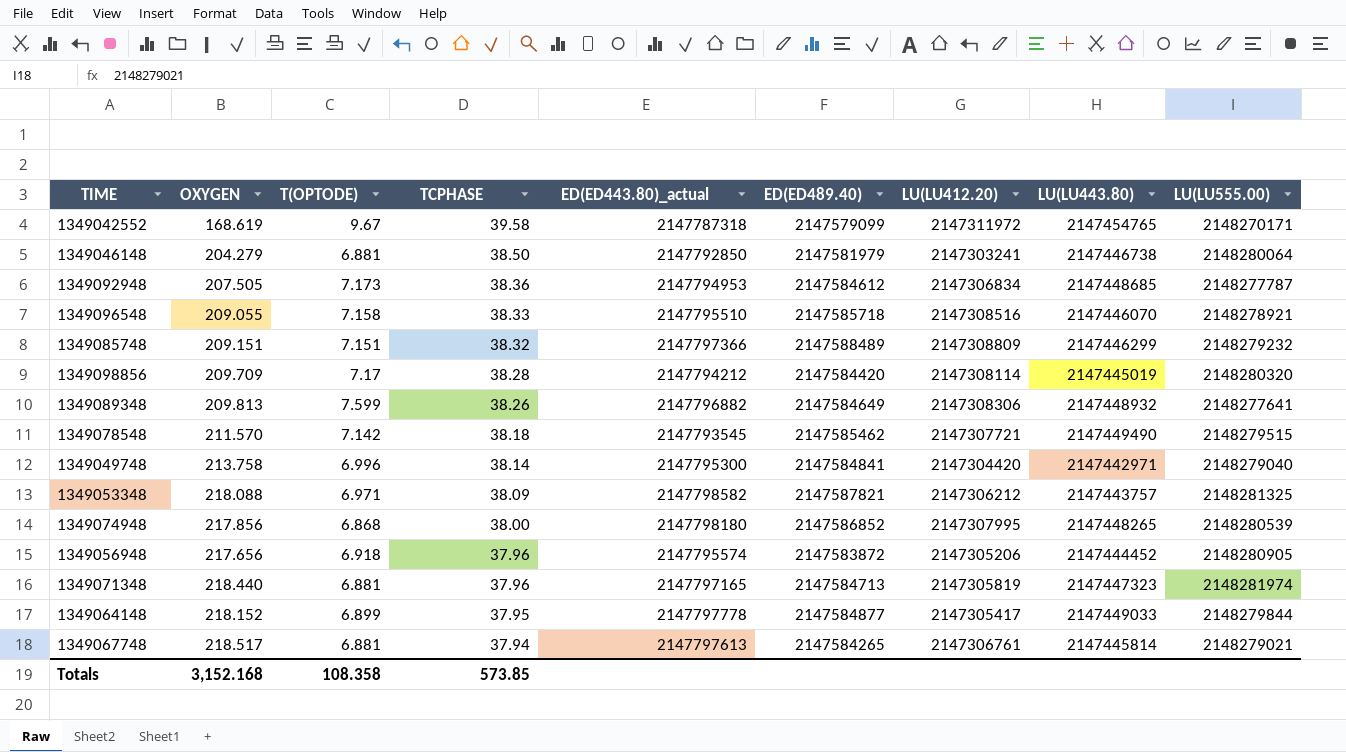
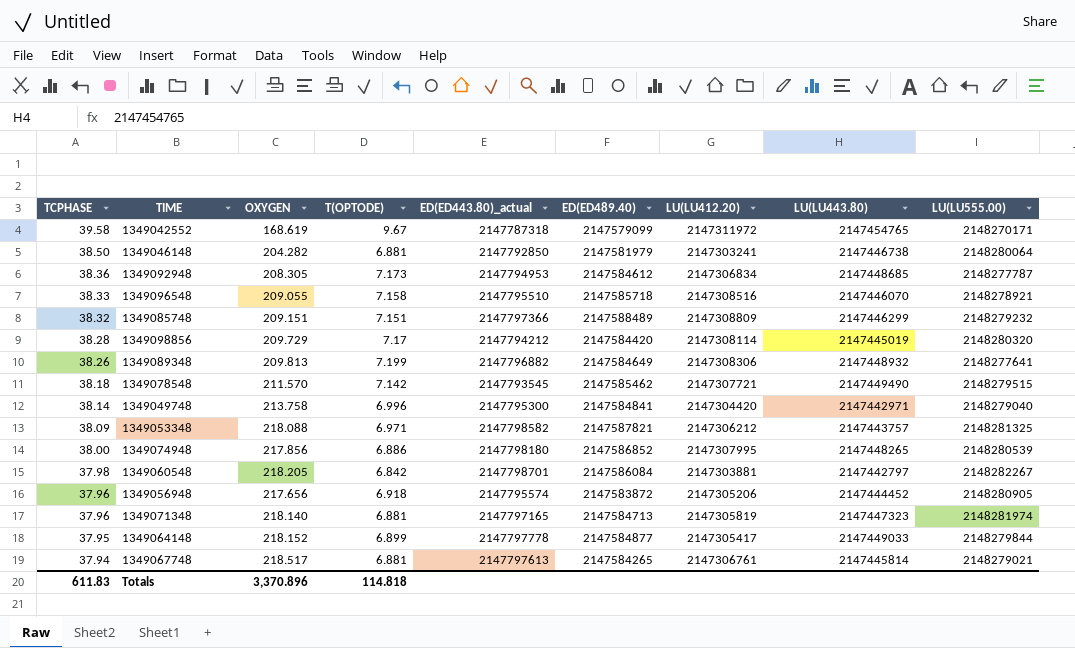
column TCPHASE | position: 4 -> 1
1349046148 | OXYGEN: 204.279 -> 204.282
1349092948 | OXYGEN: 207.505 -> 208.305
1349098856 | OXYGEN: 209.709 -> 209.729
1349089348 | T(OPTODE): 7.599 -> 7.199
1349074948 | T(OPTODE): 6.868 -> 6.886
row 1349060548: none -> 37.98 | 218.205 | 6.842 | 2147798701 | 2147586084 | 2147303881 | 2147442797 | 2148282267
1349071348 | OXYGEN: 218.440 -> 218.140
Totals | TCPHASE: 573.85 -> 611.83
Totals | OXYGEN: 3,152.168 -> 3,370.896
Totals | T(OPTODE): 108.358 -> 114.818

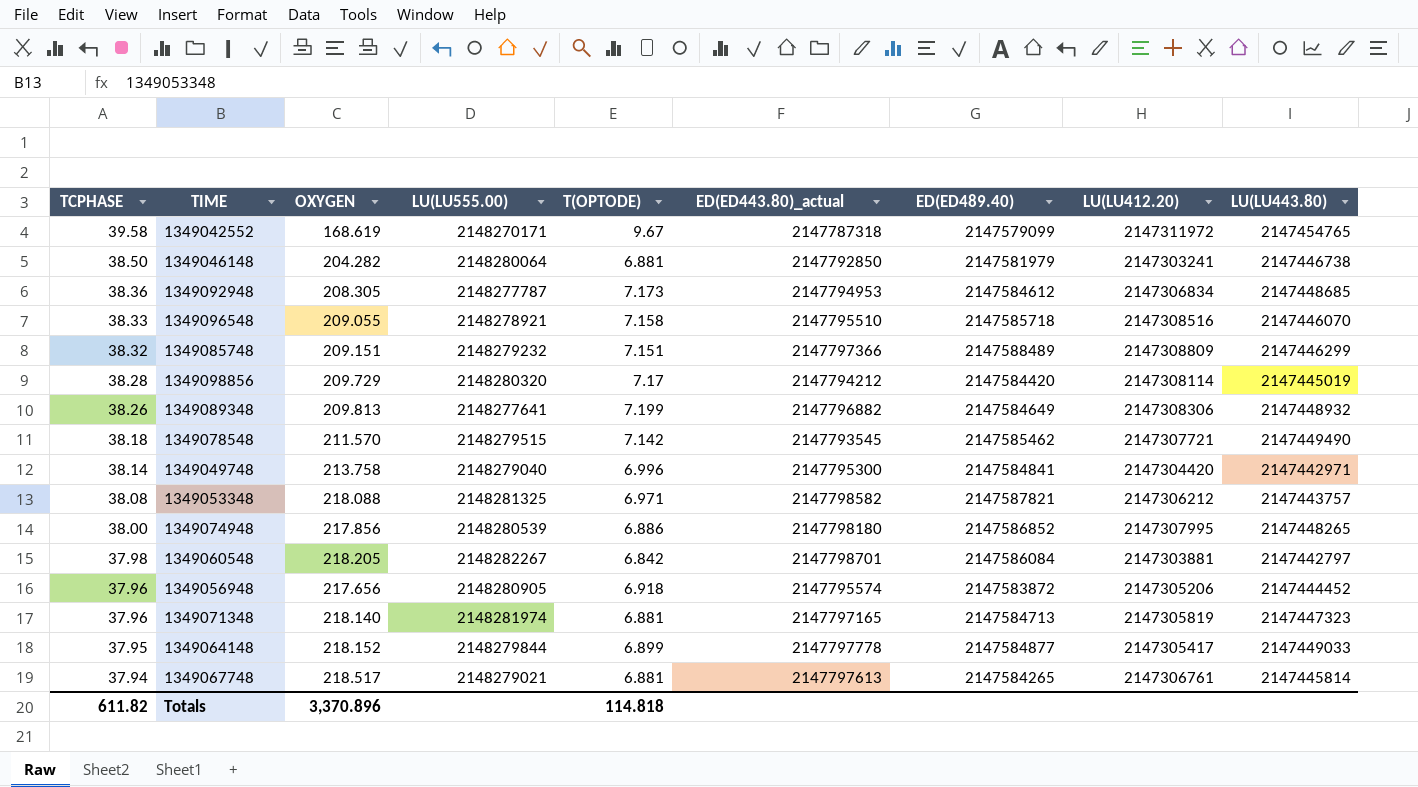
column LU(LU555.00) | position: 9 -> 4
1349053348 | TCPHASE: 38.09 -> 38.08
Totals | TCPHASE: 611.83 -> 611.82

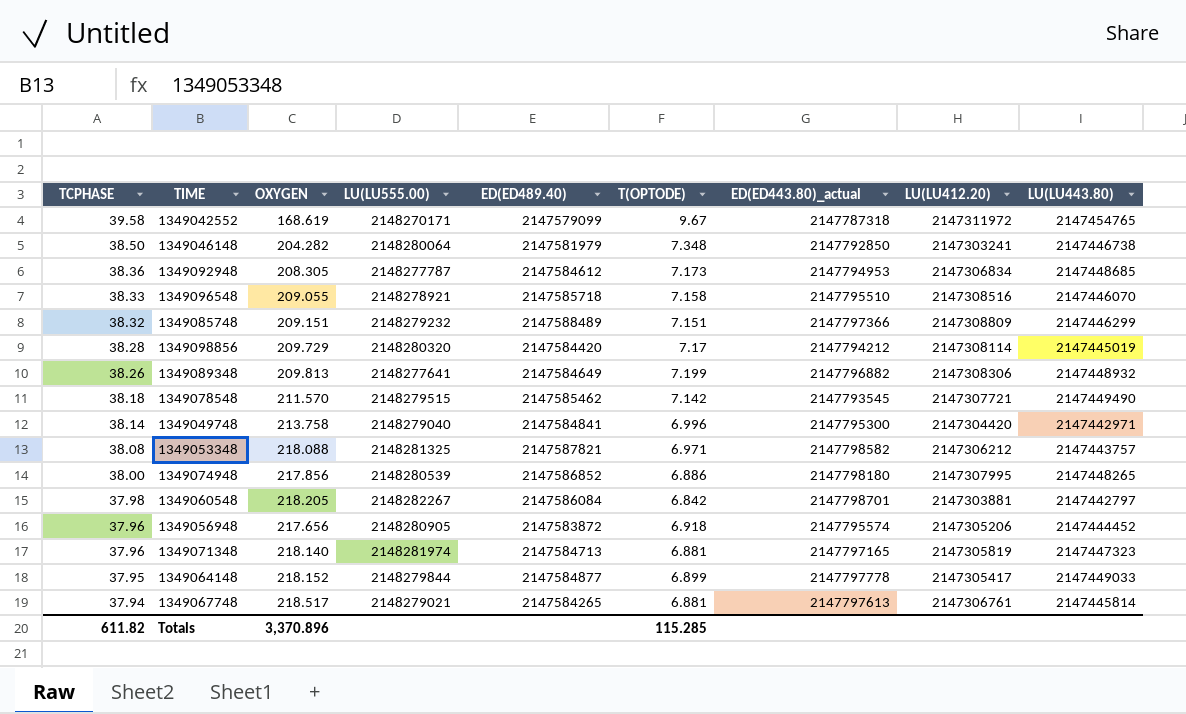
column ED(ED489.40) | position: 7 -> 5
1349046148 | T(OPTODE): 6.881 -> 7.348
Totals | T(OPTODE): 114.818 -> 115.285

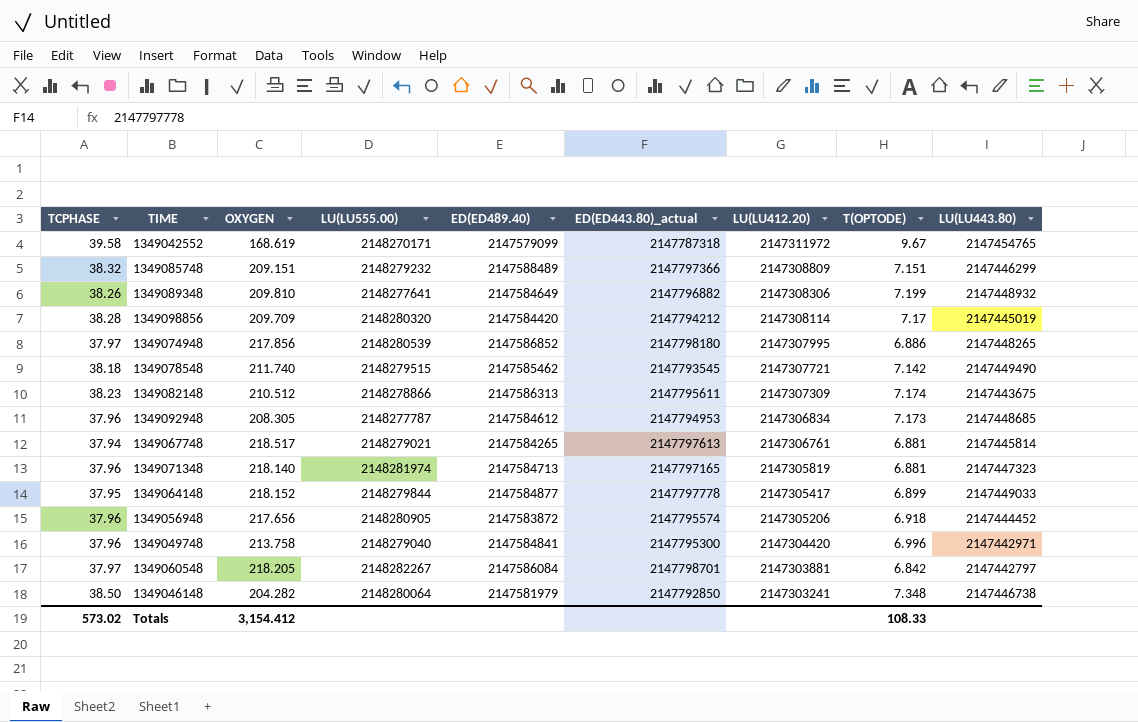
row order: TCPHASE descending -> LU(LU412.20) descending
column T(OPTODE) | position: 6 -> 8
row 1349096548: 38.33 | 209.055 | 2148278921 | 2147585718 | 7.158 | 2147795510 | 2147308516 | 2147446070 -> none
row 1349053348: 38.08 | 218.088 | 2148281325 | 2147587821 | 6.971 | 2147798582 | 2147306212 | 2147443757 -> none
1349089348 | OXYGEN: 209.813 -> 209.810
1349098856 | OXYGEN: 209.729 -> 209.709
1349074948 | TCPHASE: 38.00 -> 37.97
1349078548 | OXYGEN: 211.570 -> 211.740
row 1349082148: none -> 38.23 | 210.512 | 2148278866 | 2147586313 | 2147795611 | 2147307309 | 7.174 | 2147443675
1349092948 | TCPHASE: 38.36 -> 37.96
1349049748 | TCPHASE: 38.14 -> 37.96
1349060548 | TCPHASE: 37.98 -> 37.97
Totals | TCPHASE: 611.82 -> 573.02
Totals | OXYGEN: 3,370.896 -> 3,154.412
Totals | T(OPTODE): 115.285 -> 108.33

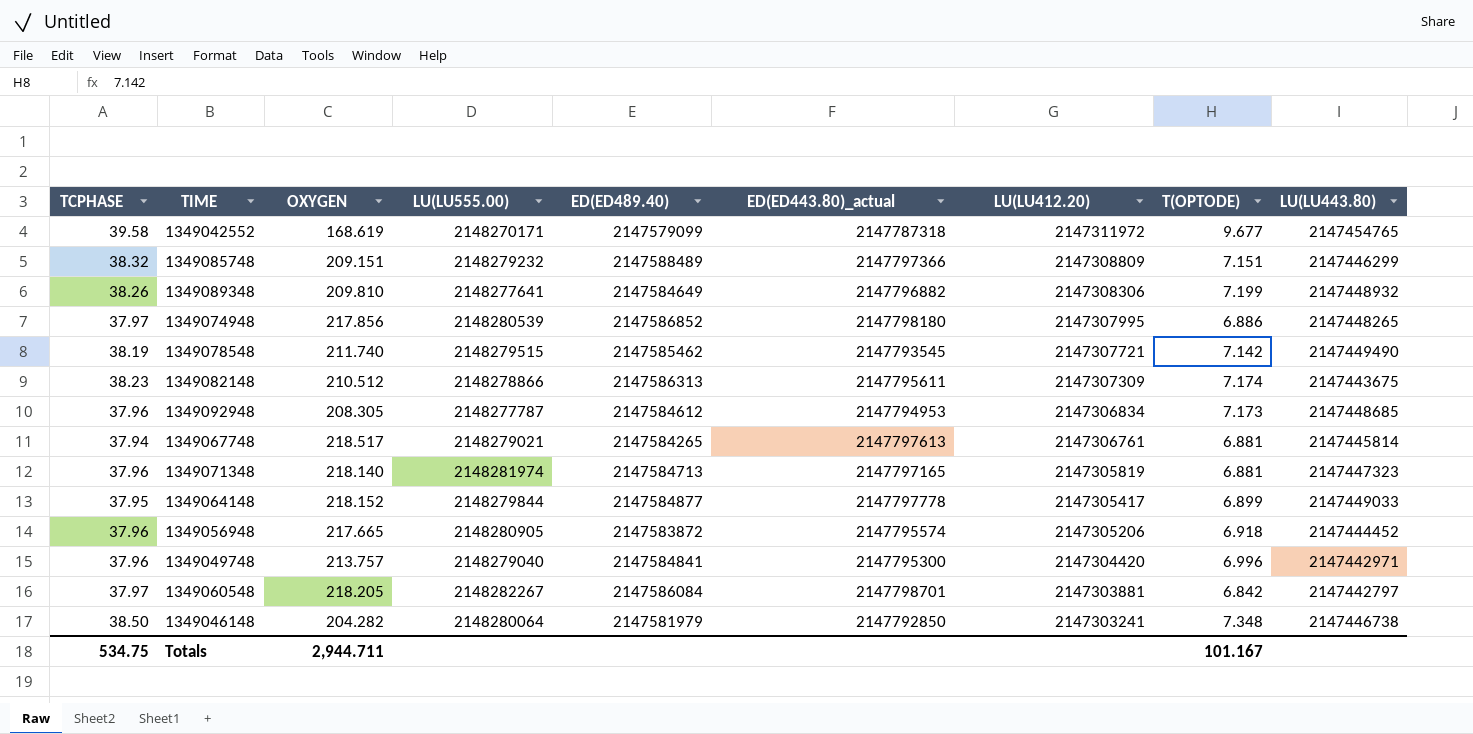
row 1349098856: 38.28 | 209.709 | 2148280320 | 2147584420 | 2147794212 | 2147308114 | 7.17 | 2147445019 -> none
1349042552 | T(OPTODE): 9.67 -> 9.677
1349078548 | TCPHASE: 38.18 -> 38.19
1349056948 | OXYGEN: 217.656 -> 217.665
1349049748 | OXYGEN: 213.758 -> 213.757
Totals | TCPHASE: 573.02 -> 534.75
Totals | OXYGEN: 3,154.412 -> 2,944.711
Totals | T(OPTODE): 108.33 -> 101.167

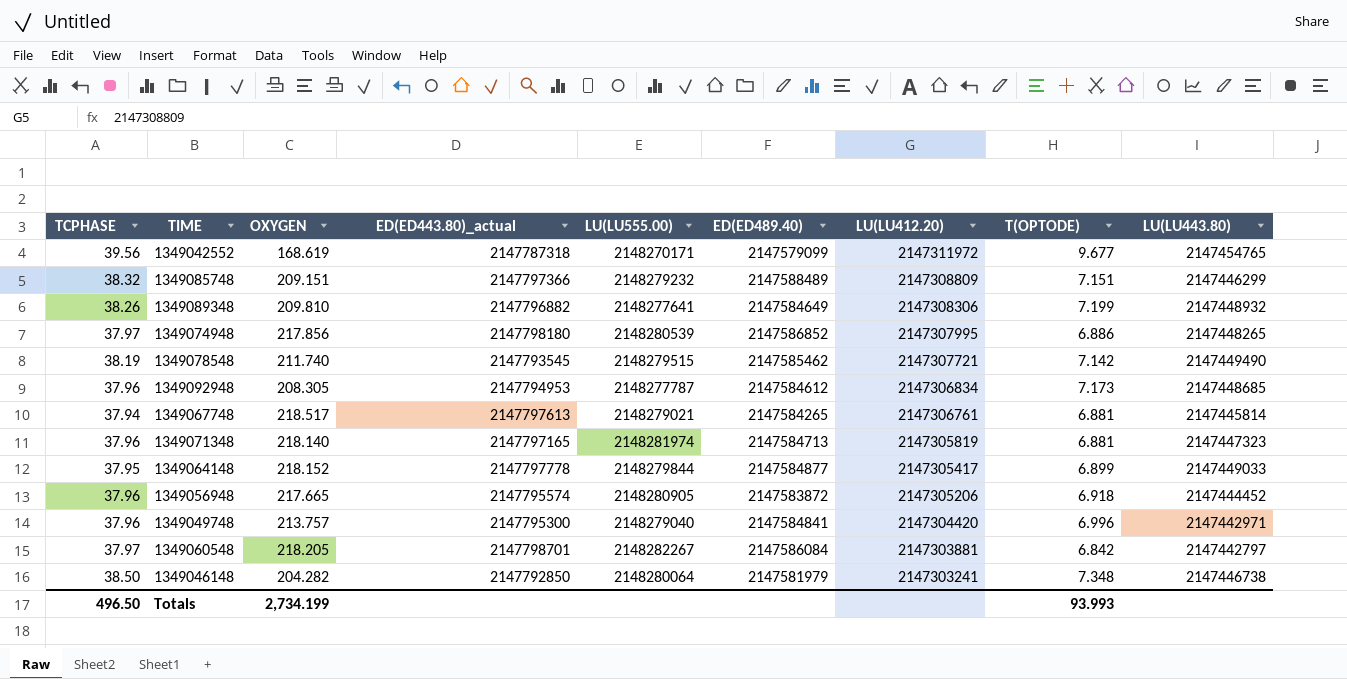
column ED(ED443.80)_actual | position: 6 -> 4
row 1349082148: 38.23 | 210.512 | 2148278866 | 2147586313 | 2147795611 | 2147307309 | 7.174 | 2147443675 -> none
1349042552 | TCPHASE: 39.58 -> 39.56
Totals | TCPHASE: 534.75 -> 496.50
Totals | OXYGEN: 2,944.711 -> 2,734.199
Totals | T(OPTODE): 101.167 -> 93.993

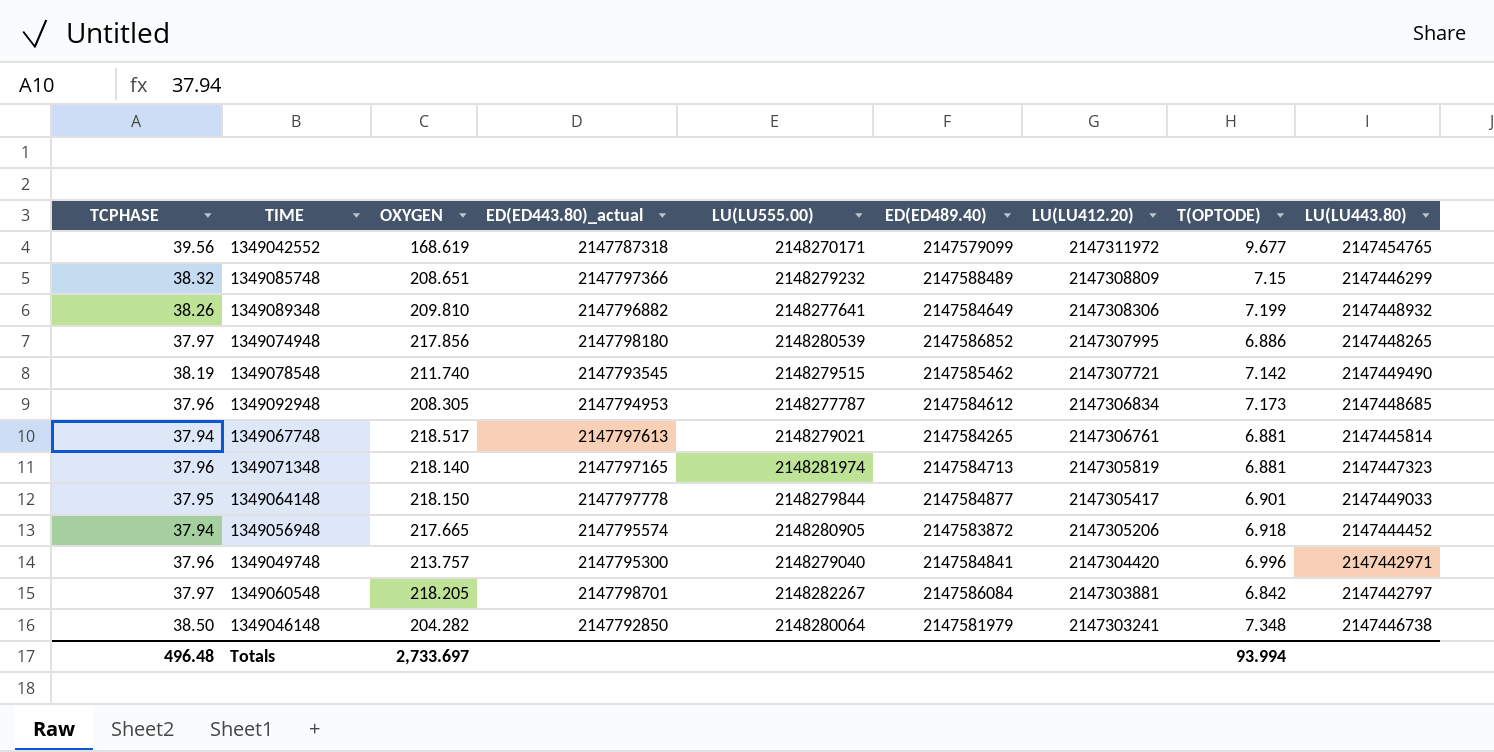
1349085748 | OXYGEN: 209.151 -> 208.651
1349085748 | T(OPTODE): 7.151 -> 7.15
1349064148 | OXYGEN: 218.152 -> 218.150
1349064148 | T(OPTODE): 6.899 -> 6.901
1349056948 | TCPHASE: 37.96 -> 37.94
Totals | TCPHASE: 496.50 -> 496.48
Totals | OXYGEN: 2,734.199 -> 2,733.697
Totals | T(OPTODE): 93.993 -> 93.994

